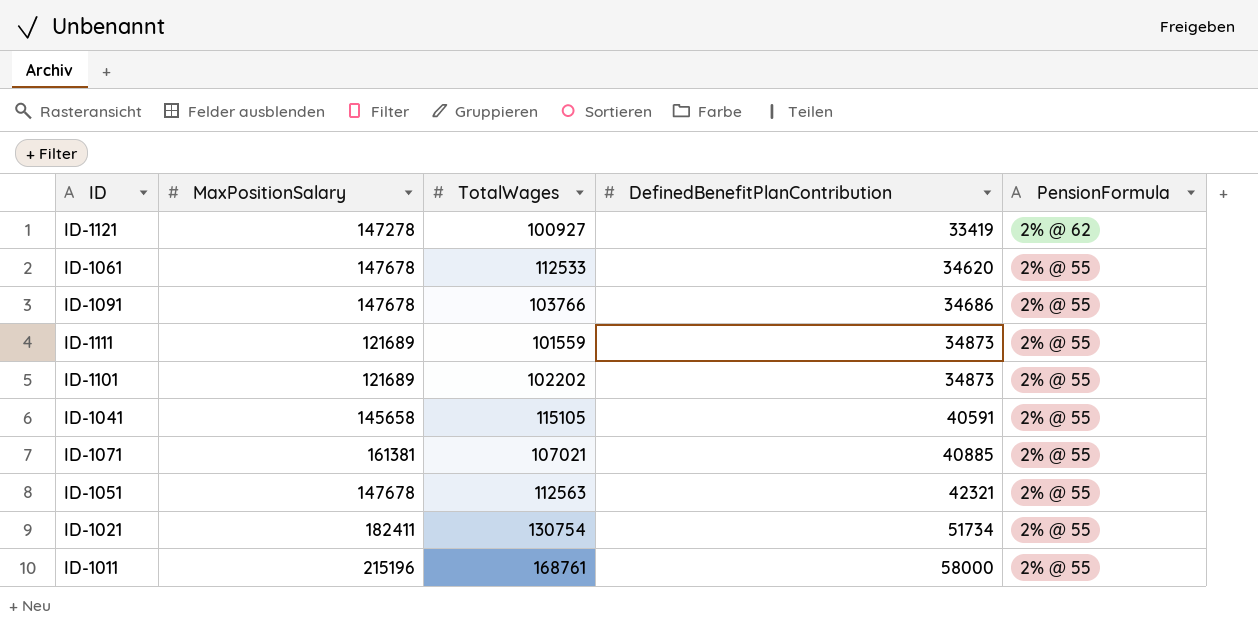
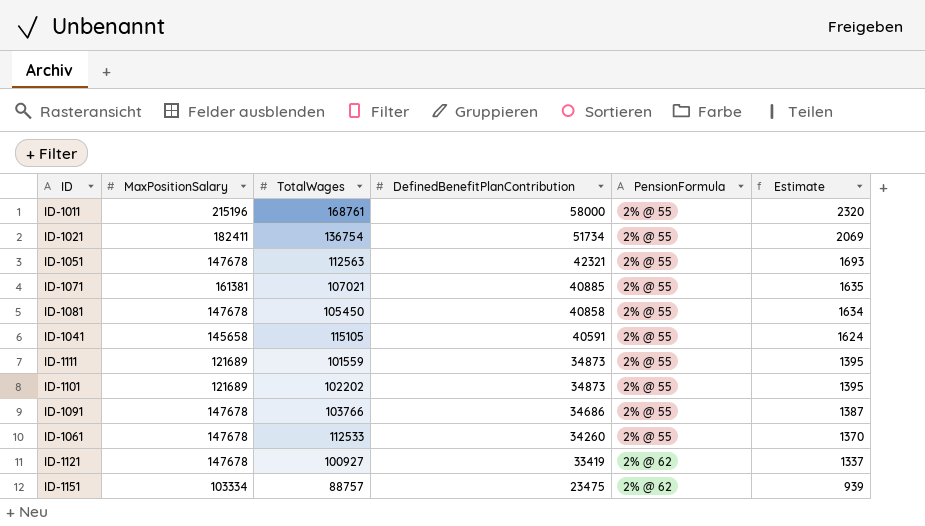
row order: DefinedBenefitPlanContribution ascending -> DefinedBenefitPlanContribution descending
column Estimate | formula: none -> [DefinedBenefitPlanContribution] * 0.04
ID-1021 | TotalWages: 130754 -> 136754
row ID-1081: none -> 147678 | 105450 | 40858 | 2% @ 55 | 1634
ID-1061 | DefinedBenefitPlanContribution: 34620 -> 34260
ID-1121 | MaxPositionSalary: 147278 -> 147678
row ID-1151: none -> 103334 | 88757 | 23475 | 2% @ 62 | 939

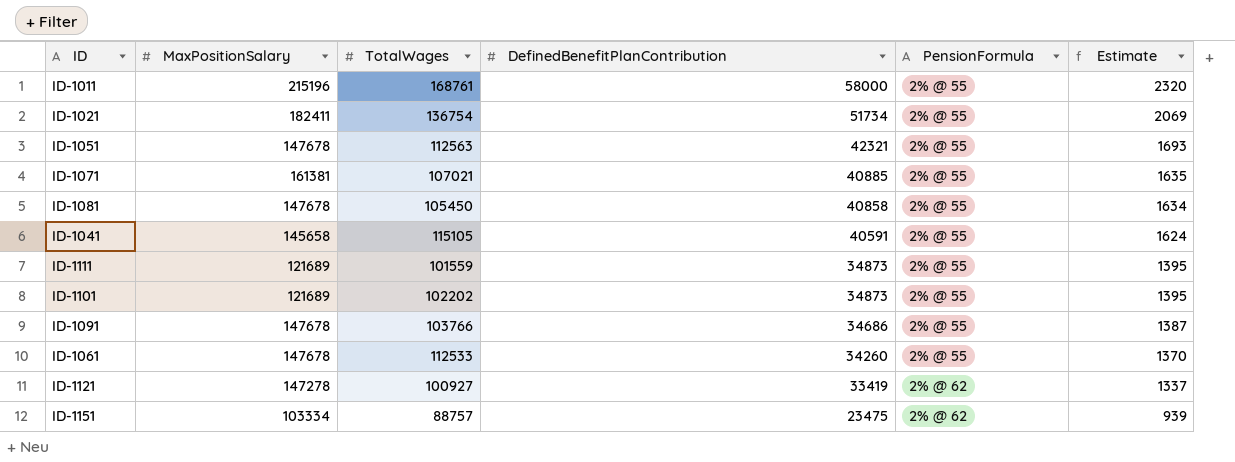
ID-1121 | MaxPositionSalary: 147678 -> 147278

